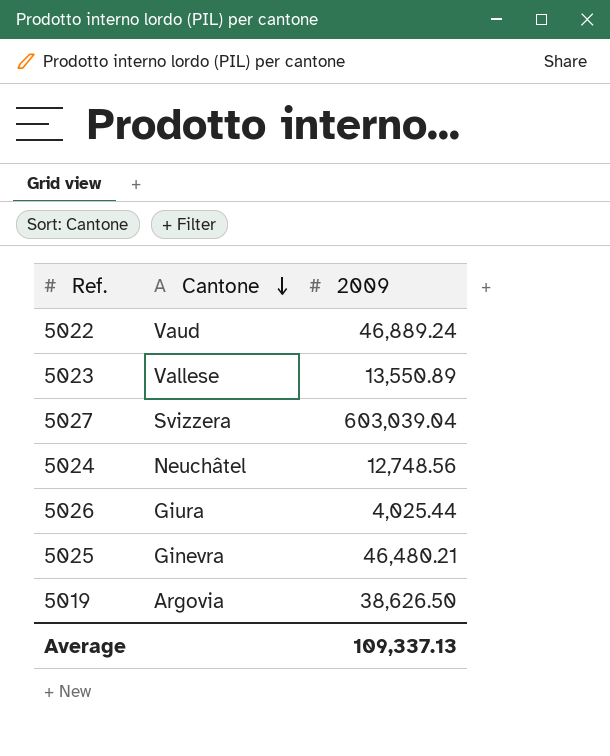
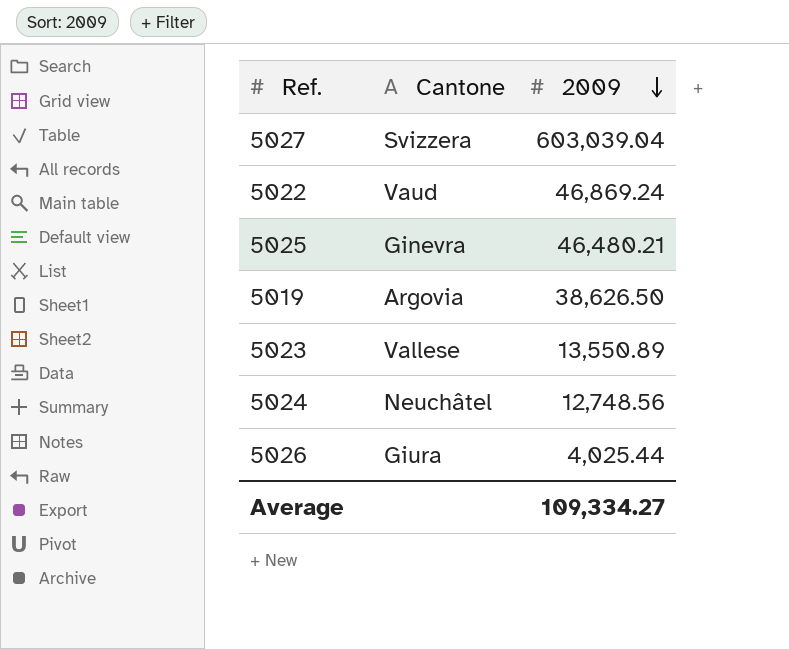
row order: Cantone descending -> 2009 descending
5022 | 2009: 46,889.24 -> 46,869.24
Average | 2009: 109,337.13 -> 109,334.27

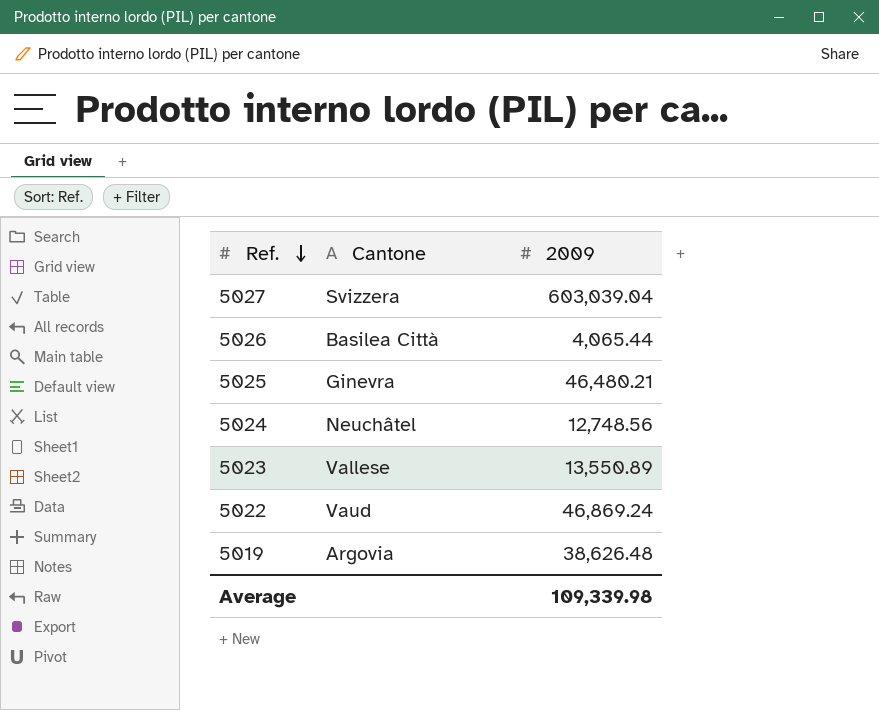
row order: 2009 descending -> Ref. descending
5026 | Cantone: Giura -> Basilea Città
5026 | 2009: 4,025.44 -> 4,065.44
5019 | 2009: 38,626.50 -> 38,626.48
Average | 2009: 109,334.27 -> 109,339.98

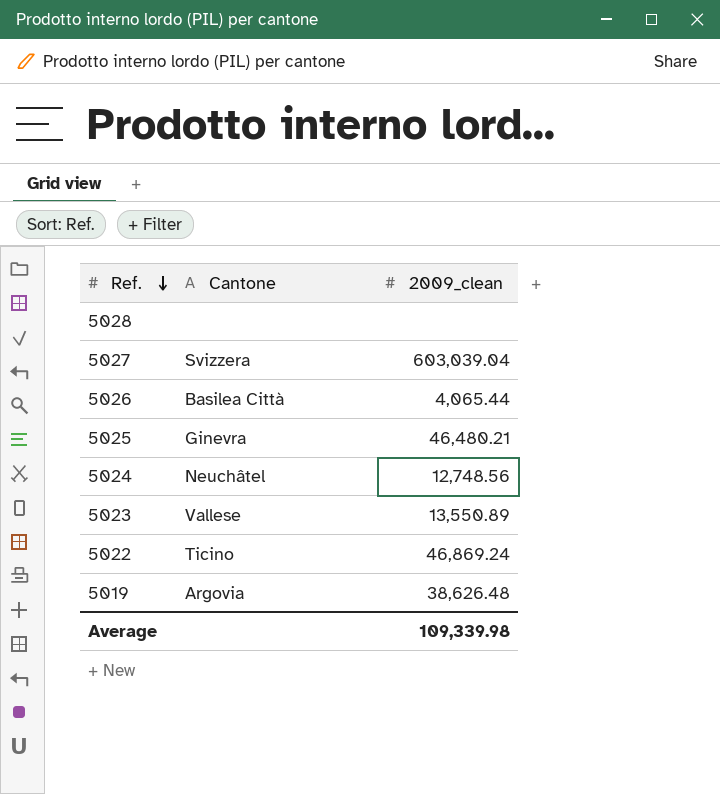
column name: 2009 -> 2009_clean
row 5028: none -> none | none
5022 | Cantone: Vaud -> Ticino

